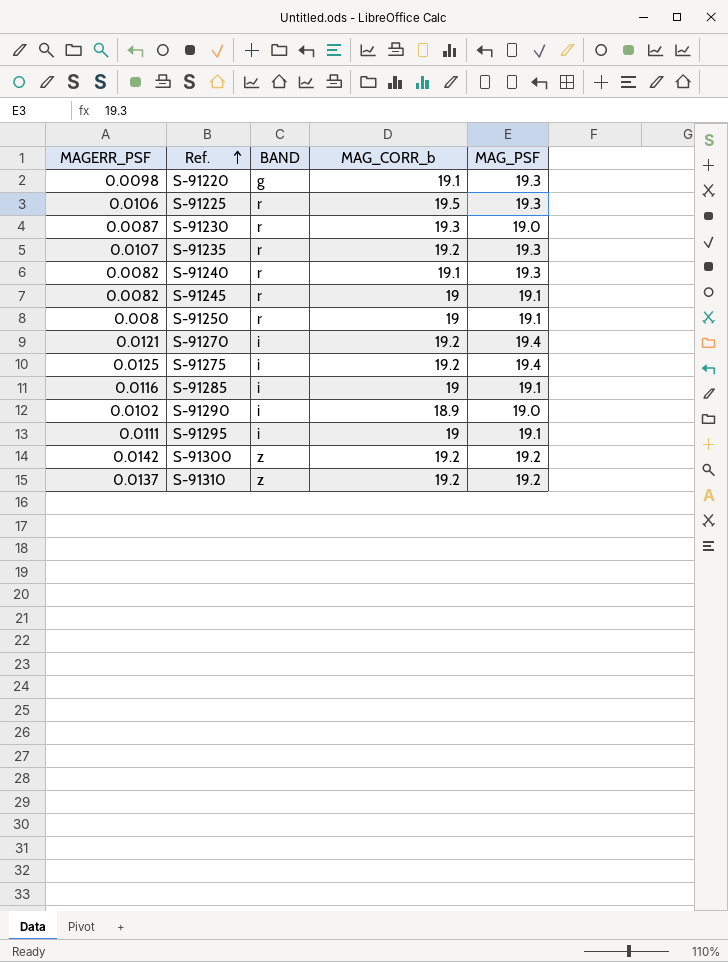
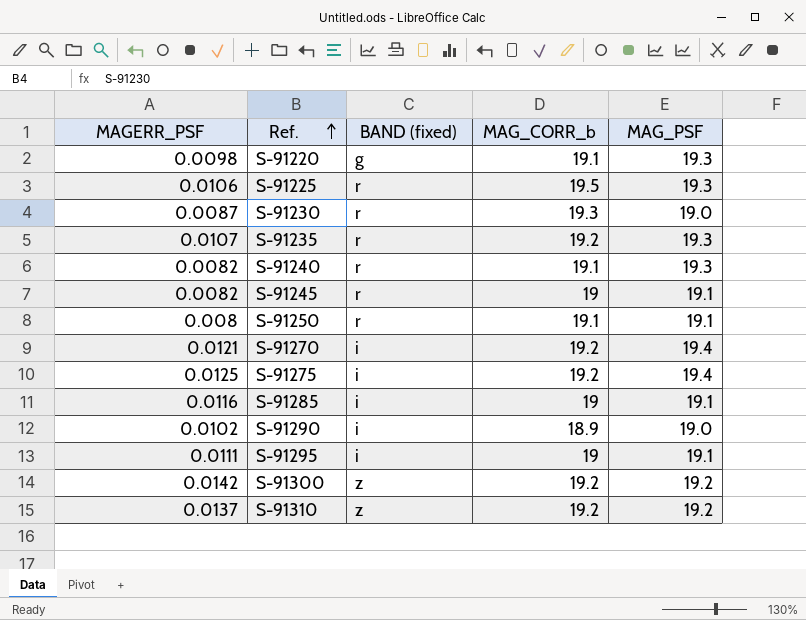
column name: BAND -> BAND (fixed)
S-91250 | MAG_CORR_b: 19 -> 19.1

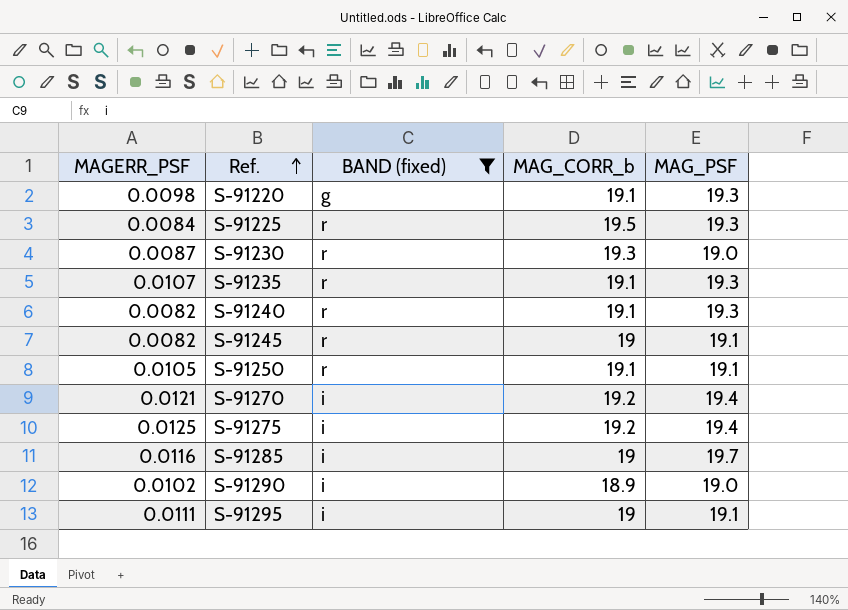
filter: none -> BAND (fixed) != z
S-91225 | MAGERR_PSF: 0.0106 -> 0.0084
S-91235 | MAG_CORR_b: 19.2 -> 19.1
S-91250 | MAGERR_PSF: 0.008 -> 0.0105
S-91285 | MAG_PSF: 19.1 -> 19.7

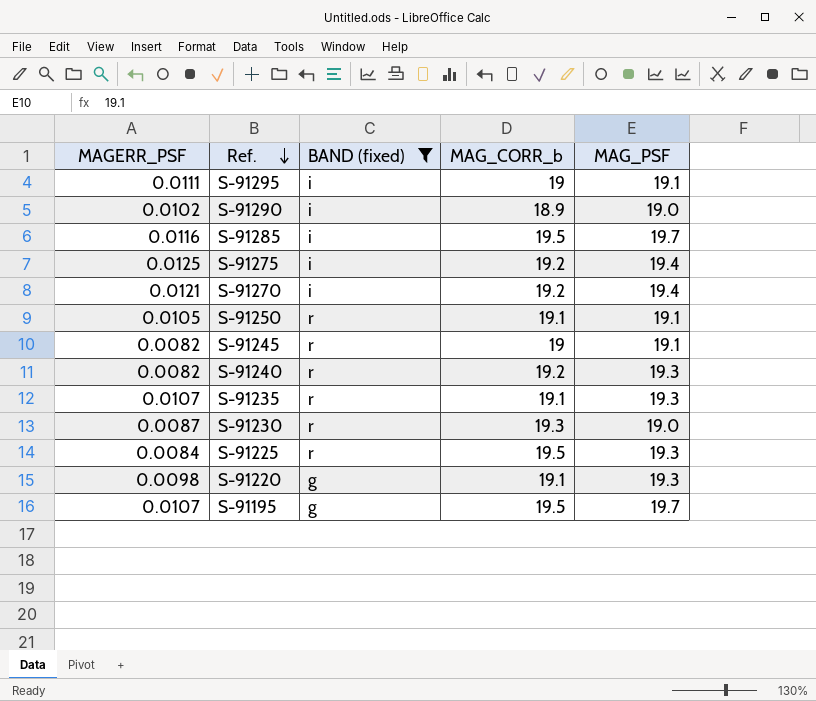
row order: Ref. ascending -> Ref. descending
S-91285 | MAG_CORR_b: 19 -> 19.5
S-91240 | MAG_CORR_b: 19.1 -> 19.2
row S-91195: none -> 0.0107 | g | 19.5 | 19.7

